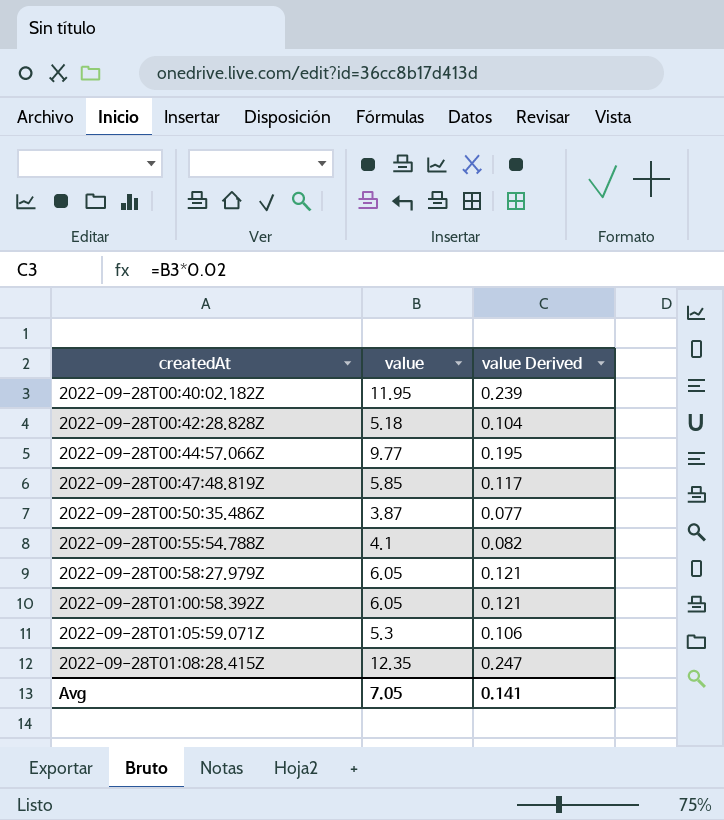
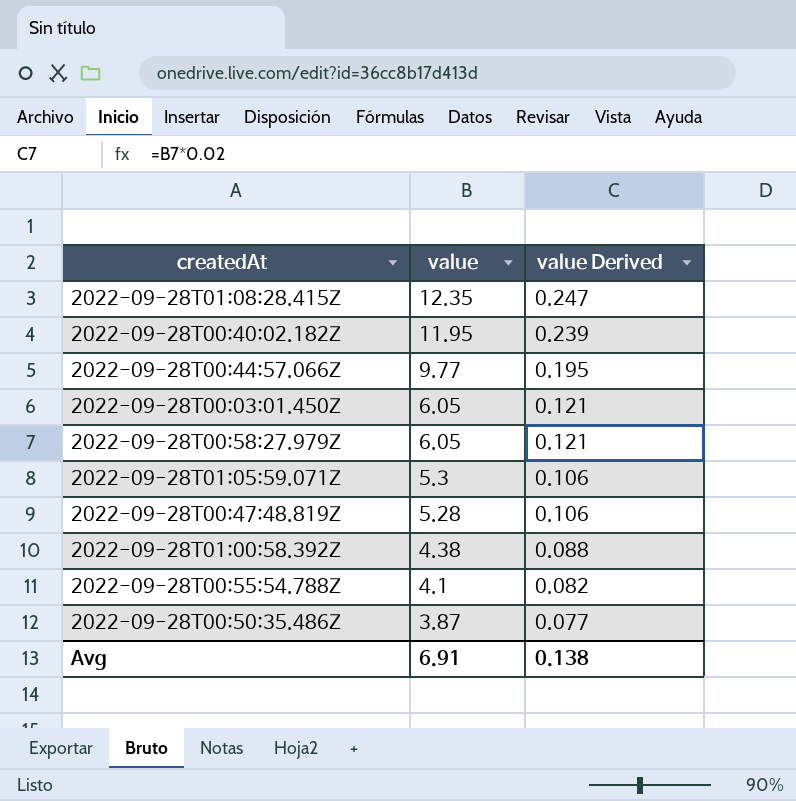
row order: createdAt ascending -> value descending
row 2022-09-28T00:42:28.828Z: 5.18 | 0.104 -> none
row 2022-09-28T00:03:01.450Z: none -> 6.05 | 0.121
2022-09-28T00:47:48.819Z | value: 5.85 -> 5.28
2022-09-28T00:47:48.819Z | value Derived: 0.117 -> 0.106
2022-09-28T01:00:58.392Z | value: 6.05 -> 4.38
2022-09-28T01:00:58.392Z | value Derived: 0.121 -> 0.088
Avg | value: 7.05 -> 6.91
Avg | value Derived: 0.141 -> 0.138

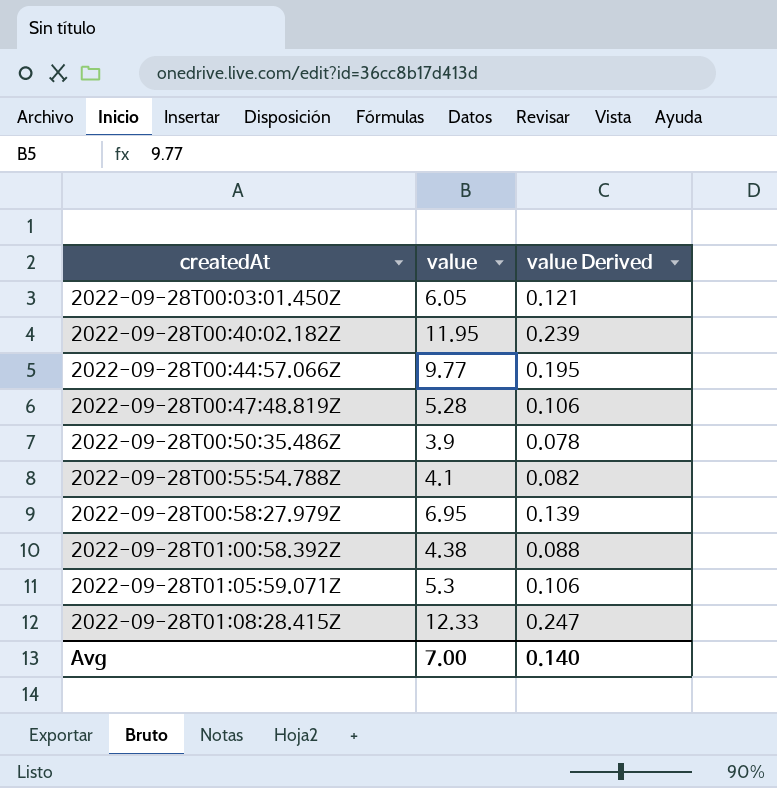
row order: value descending -> createdAt ascending
2022-09-28T00:50:35.486Z | value: 3.87 -> 3.9
2022-09-28T00:50:35.486Z | value Derived: 0.077 -> 0.078
2022-09-28T00:58:27.979Z | value: 6.05 -> 6.95
2022-09-28T00:58:27.979Z | value Derived: 0.121 -> 0.139
2022-09-28T01:08:28.415Z | value: 12.35 -> 12.33
Avg | value: 6.91 -> 7.00
Avg | value Derived: 0.138 -> 0.140

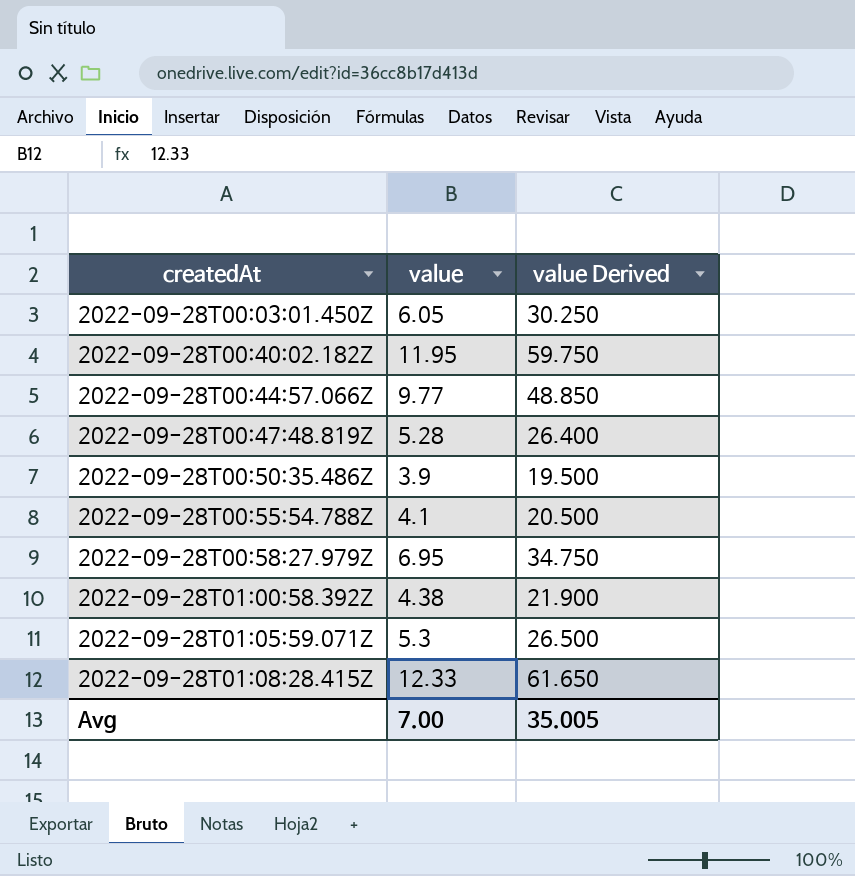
column value Derived | formula: [value] * 0.02 -> [value] * 5
Avg | value Derived: 0.140 -> 35.005

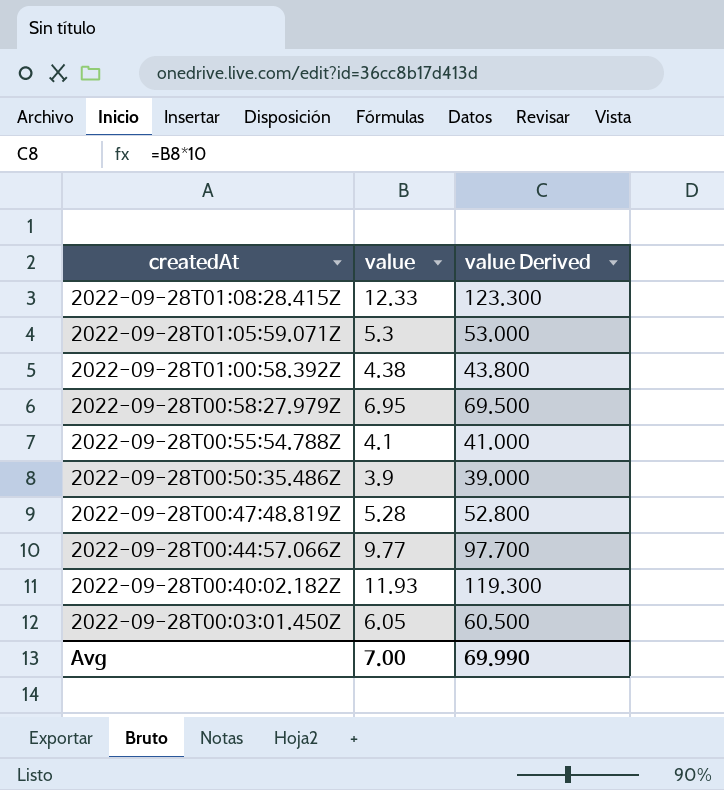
row order: createdAt ascending -> createdAt descending
column value Derived | formula: [value] * 5 -> [value] * 10
2022-09-28T00:40:02.182Z | value: 11.95 -> 11.93
Avg | value Derived: 35.005 -> 69.990

